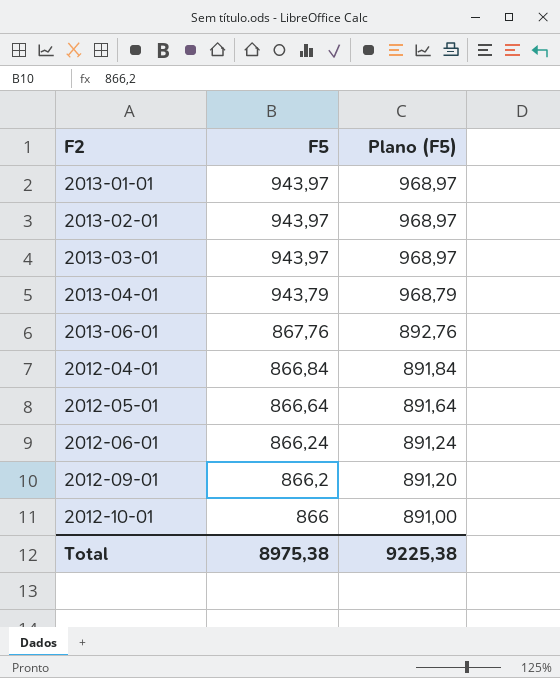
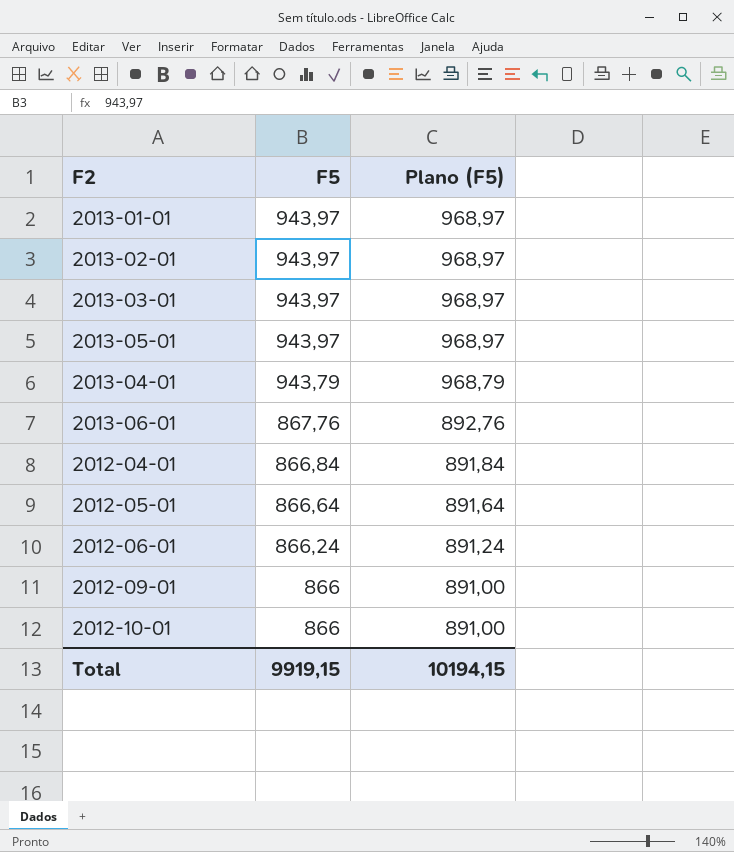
row 2013-05-01: none -> 943,97 | 968,97
2012-09-01 | F5: 866,2 -> 866
2012-09-01 | Plano (F5): 891,20 -> 891,00
Total | F5: 8975,38 -> 9919,15
Total | Plano (F5): 9225,38 -> 10194,15

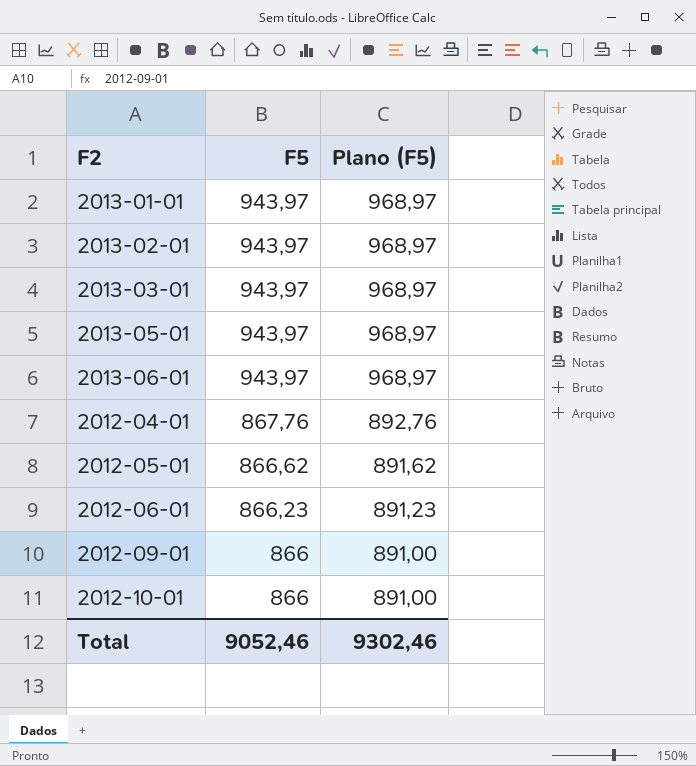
row 2013-04-01: 943,79 | 968,79 -> none
2013-06-01 | F5: 867,76 -> 943,97
2013-06-01 | Plano (F5): 892,76 -> 968,97
2012-04-01 | F5: 866,84 -> 867,76
2012-04-01 | Plano (F5): 891,84 -> 892,76
2012-05-01 | F5: 866,64 -> 866,62
2012-05-01 | Plano (F5): 891,64 -> 891,62
2012-06-01 | F5: 866,24 -> 866,23
2012-06-01 | Plano (F5): 891,24 -> 891,23
Total | F5: 9919,15 -> 9052,46
Total | Plano (F5): 10194,15 -> 9302,46

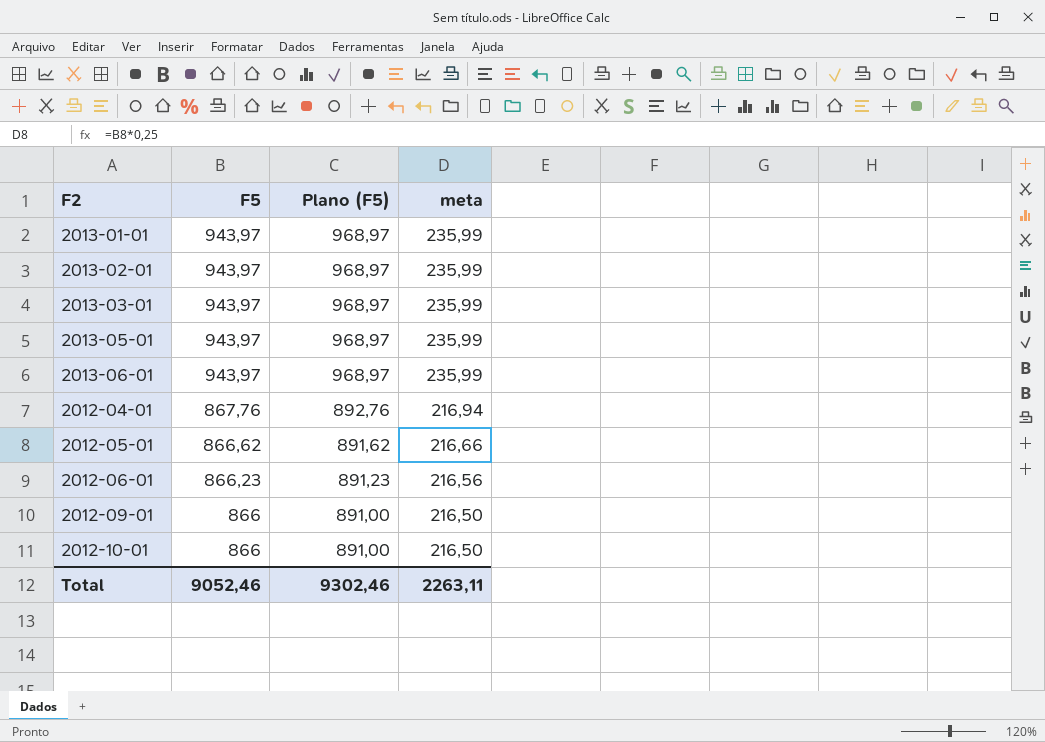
column meta | formula: none -> [F5] * 0,25

